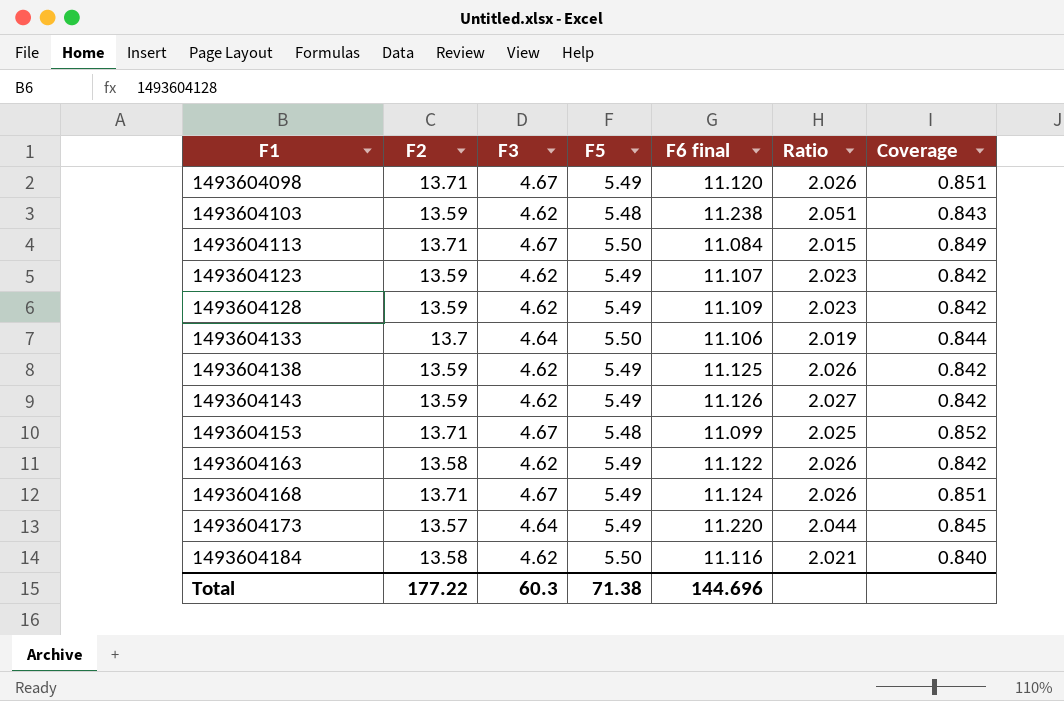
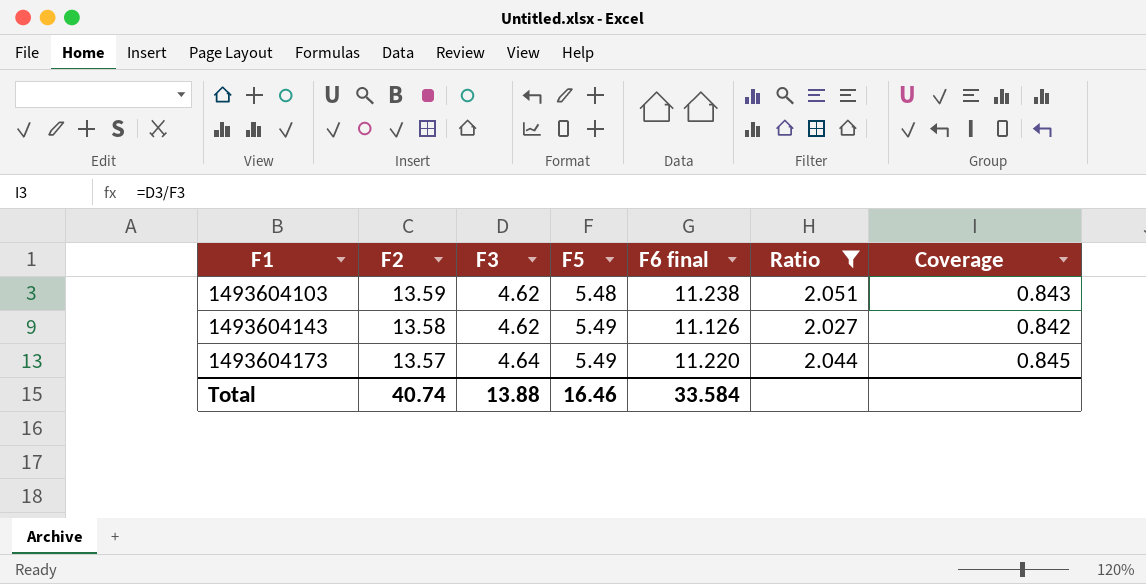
filter: none -> Ratio >= 2.027
1493604143 | F2: 13.59 -> 13.58
Total | F2: 177.22 -> 40.74
Total | F3: 60.3 -> 13.88
Total | F5: 71.38 -> 16.46
Total | F6 final: 144.696 -> 33.584

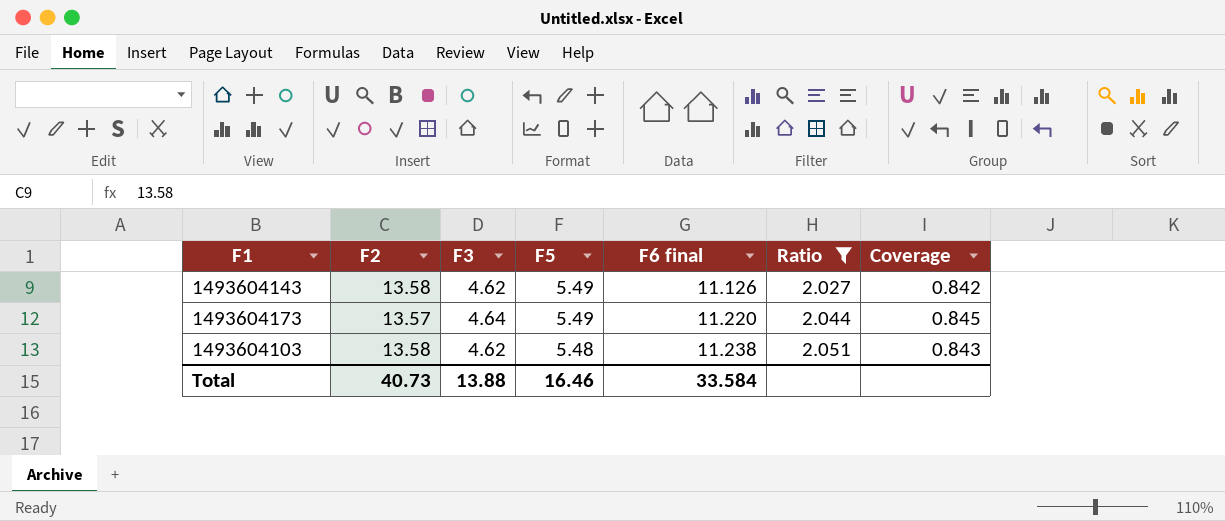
row order: F1 ascending -> F5 descending
1493604103 | F2: 13.59 -> 13.58
Total | F2: 40.74 -> 40.73

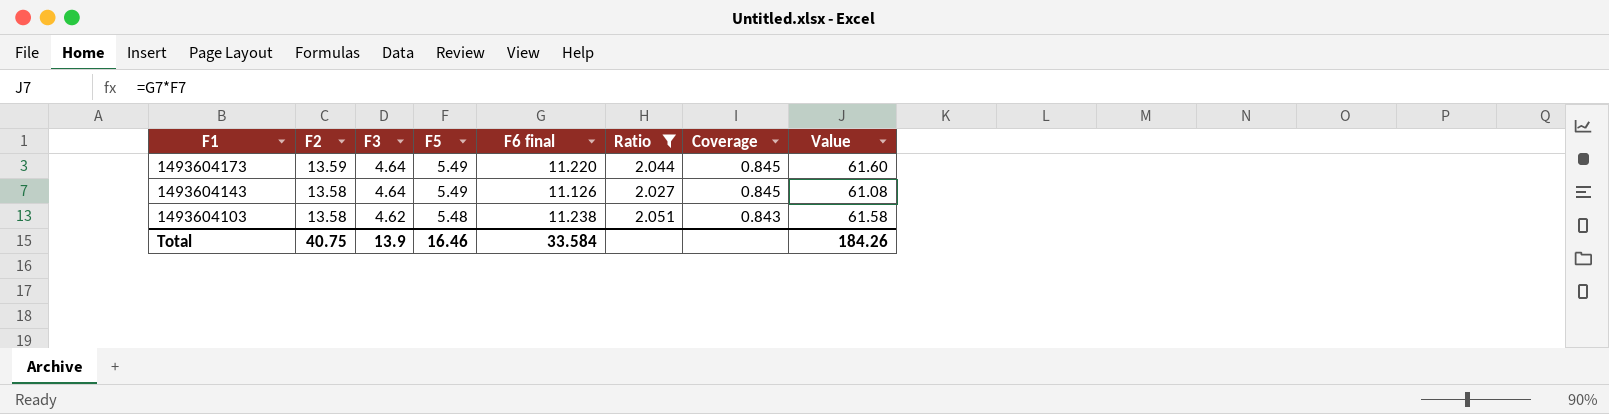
row order: F5 descending -> F1 descending
column Value | formula: none -> [F5] * [F6 final]
1493604173 | F2: 13.57 -> 13.59
1493604143 | F3: 4.62 -> 4.64
1493604143 | Coverage: 0.842 -> 0.845
Total | F2: 40.73 -> 40.75
Total | F3: 13.88 -> 13.9

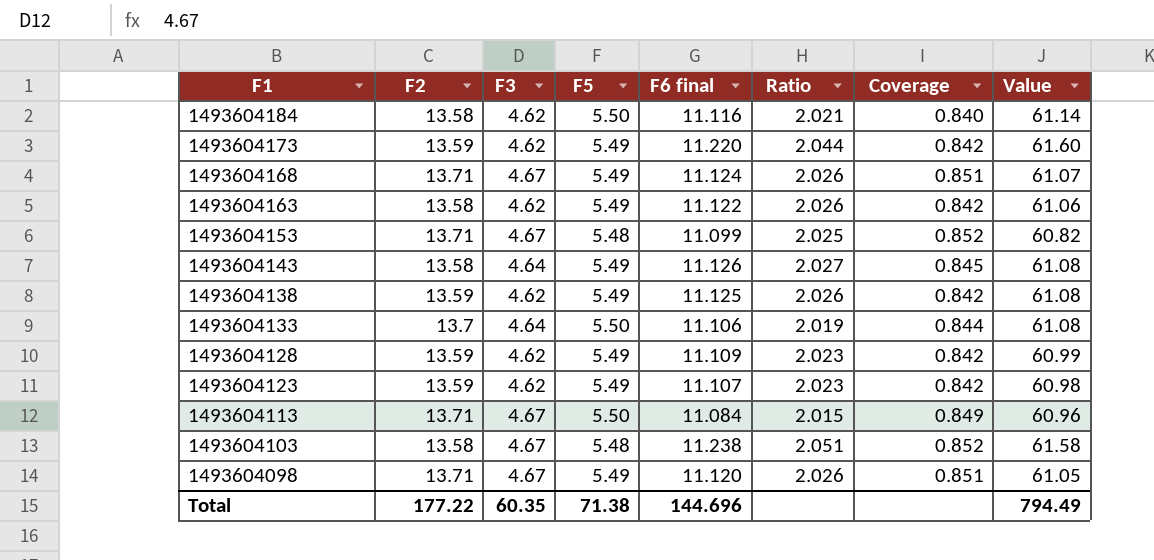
filter: Ratio >= 2.027 -> none
1493604173 | F3: 4.64 -> 4.62
1493604173 | Coverage: 0.845 -> 0.842
1493604103 | F3: 4.62 -> 4.67
1493604103 | Coverage: 0.843 -> 0.852
Total | F2: 40.75 -> 177.22
Total | F3: 13.9 -> 60.35
Total | F5: 16.46 -> 71.38
Total | F6 final: 33.584 -> 144.696
Total | Value: 184.26 -> 794.49

